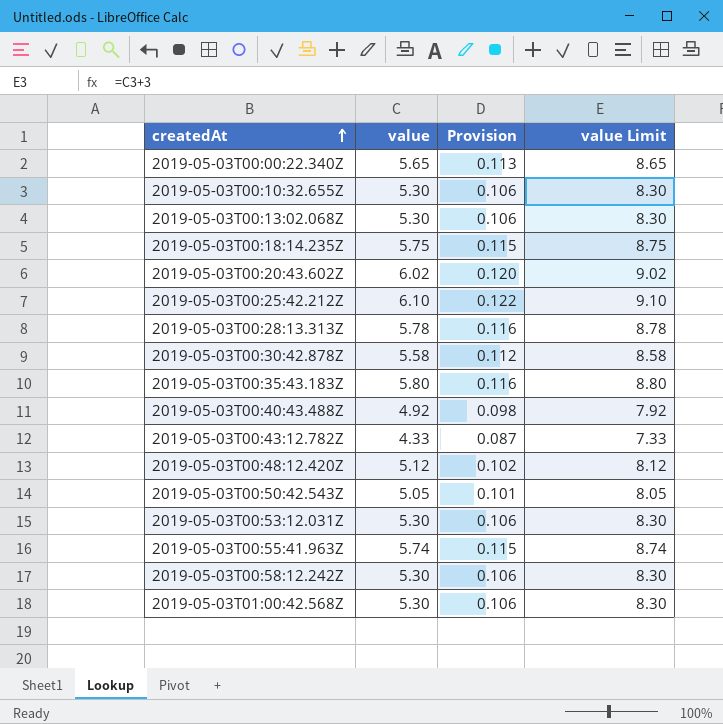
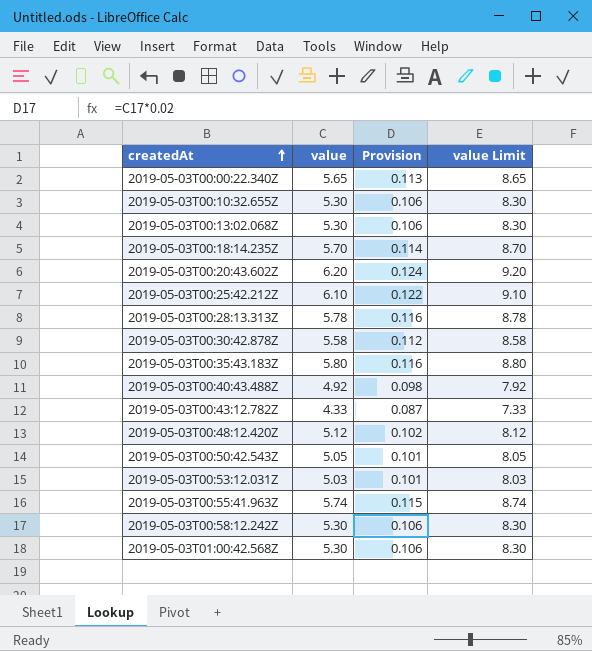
2019-05-03T00:18:14.235Z | value: 5.75 -> 5.70
2019-05-03T00:18:14.235Z | Provision: 0.115 -> 0.114
2019-05-03T00:18:14.235Z | value Limit: 8.75 -> 8.70
2019-05-03T00:20:43.602Z | value: 6.02 -> 6.20
2019-05-03T00:20:43.602Z | Provision: 0.120 -> 0.124
2019-05-03T00:20:43.602Z | value Limit: 9.02 -> 9.20
2019-05-03T00:53:12.031Z | value: 5.30 -> 5.03
2019-05-03T00:53:12.031Z | Provision: 0.106 -> 0.101
2019-05-03T00:53:12.031Z | value Limit: 8.30 -> 8.03

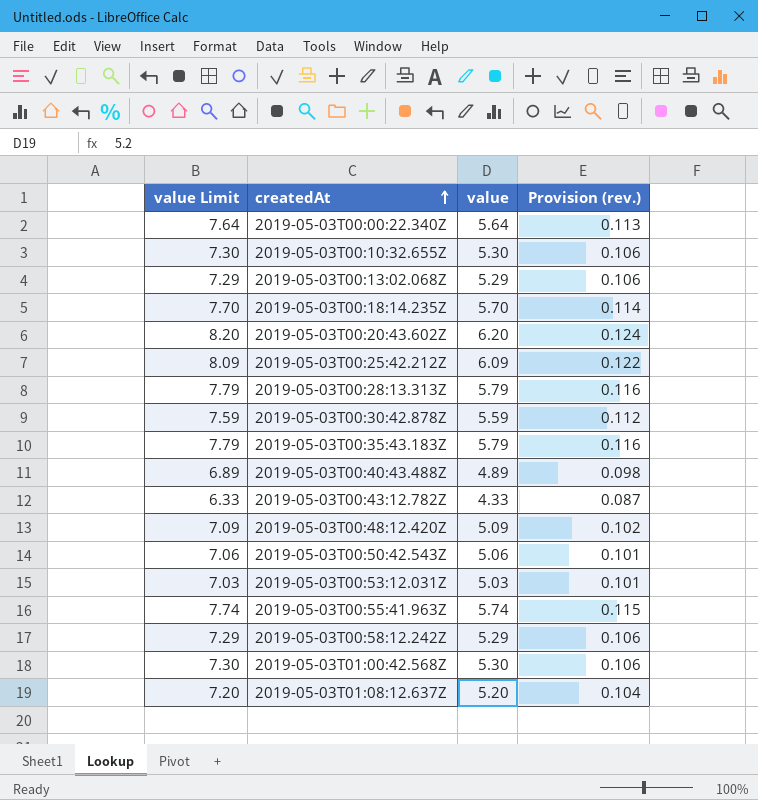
column value Limit | formula: [value] + 3 -> [value] + 2
column value Limit | position: 4 -> 1
column name: Provision -> Provision (rev.)
2019-05-03T00:00:22.340Z | value: 5.65 -> 5.64
2019-05-03T00:13:02.068Z | value: 5.30 -> 5.29
2019-05-03T00:25:42.212Z | value: 6.10 -> 6.09
2019-05-03T00:28:13.313Z | value: 5.78 -> 5.79
2019-05-03T00:30:42.878Z | value: 5.58 -> 5.59
2019-05-03T00:35:43.183Z | value: 5.80 -> 5.79
2019-05-03T00:40:43.488Z | value: 4.92 -> 4.89
2019-05-03T00:48:12.420Z | value: 5.12 -> 5.09
2019-05-03T00:50:42.543Z | value: 5.05 -> 5.06
2019-05-03T00:58:12.242Z | value: 5.30 -> 5.29
row 2019-05-03T01:08:12.637Z: none -> 7.20 | 5.20 | 0.104

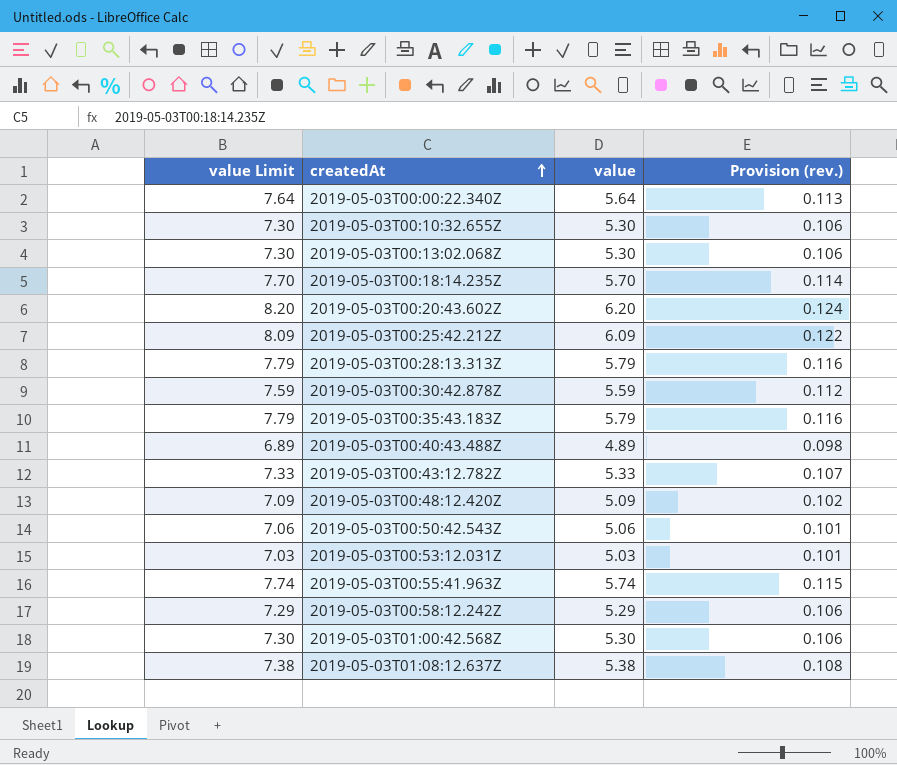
2019-05-03T00:13:02.068Z | value Limit: 7.29 -> 7.30
2019-05-03T00:13:02.068Z | value: 5.29 -> 5.30
2019-05-03T00:43:12.782Z | value Limit: 6.33 -> 7.33
2019-05-03T00:43:12.782Z | value: 4.33 -> 5.33
2019-05-03T00:43:12.782Z | Provision (rev.): 0.087 -> 0.107
2019-05-03T01:08:12.637Z | value Limit: 7.20 -> 7.38
2019-05-03T01:08:12.637Z | value: 5.20 -> 5.38
2019-05-03T01:08:12.637Z | Provision (rev.): 0.104 -> 0.108

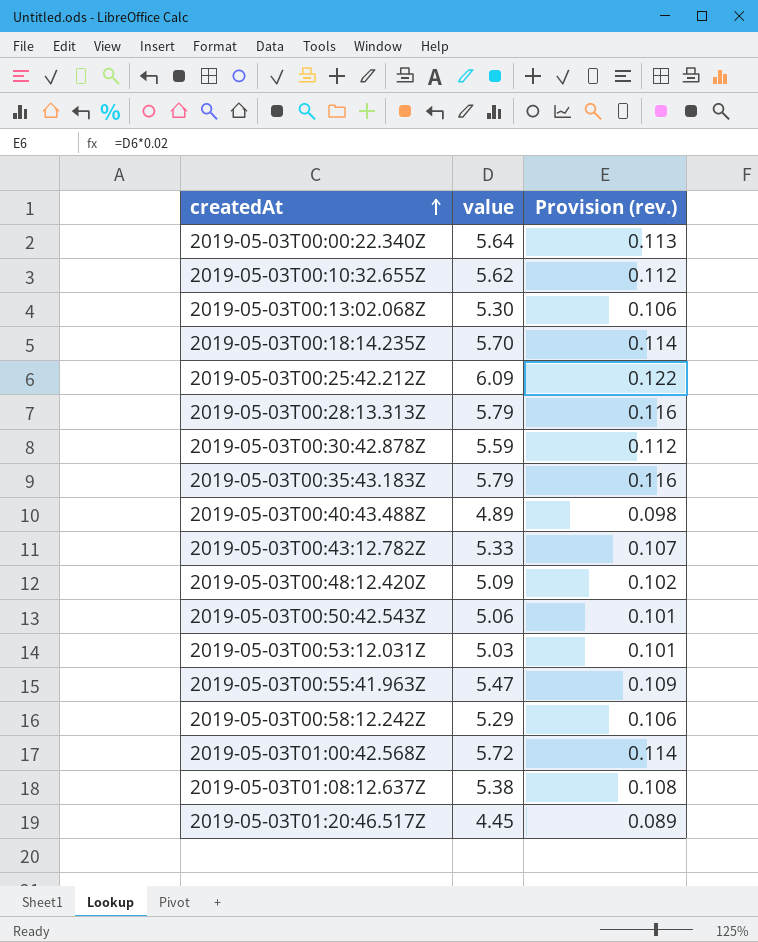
column value Limit | formula: [value] + 2 -> none
row 2019-05-03T00:20:43.602Z: 8.20 | 6.20 | 0.124 -> none
2019-05-03T00:10:32.655Z | value: 5.30 -> 5.62
2019-05-03T00:10:32.655Z | Provision (rev.): 0.106 -> 0.112
2019-05-03T00:55:41.963Z | value: 5.74 -> 5.47
2019-05-03T00:55:41.963Z | Provision (rev.): 0.115 -> 0.109
2019-05-03T01:00:42.568Z | value: 5.30 -> 5.72
2019-05-03T01:00:42.568Z | Provision (rev.): 0.106 -> 0.114
row 2019-05-03T01:20:46.517Z: none -> 4.45 | 0.089

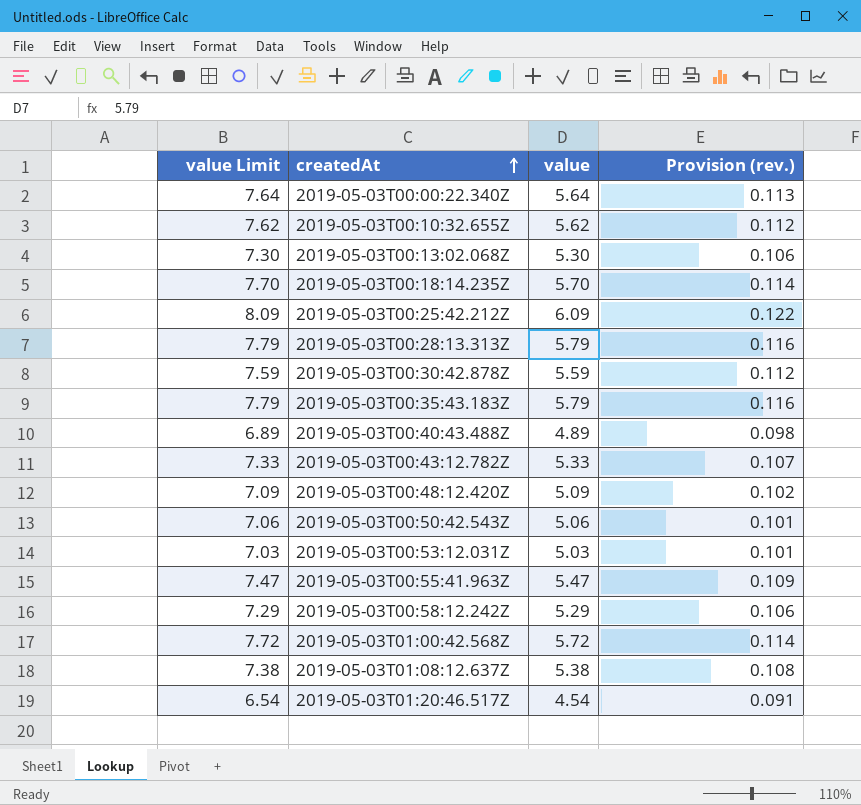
column value Limit | formula: none -> [value] + 2
2019-05-03T01:20:46.517Z | value: 4.45 -> 4.54
2019-05-03T01:20:46.517Z | Provision (rev.): 0.089 -> 0.091

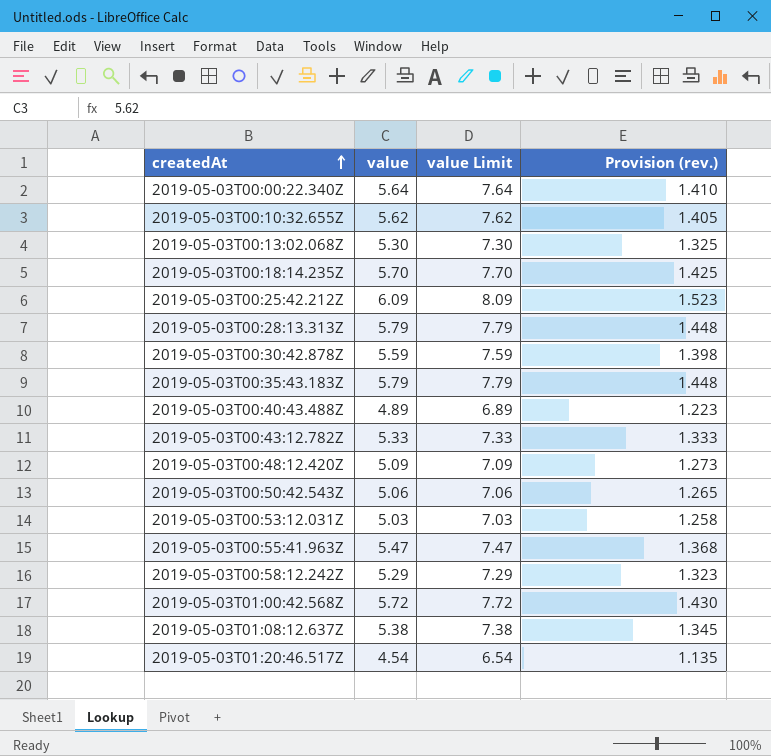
column value Limit | position: 1 -> 3
column Provision (rev.) | formula: [value] * 0.02 -> [value] * 0.25

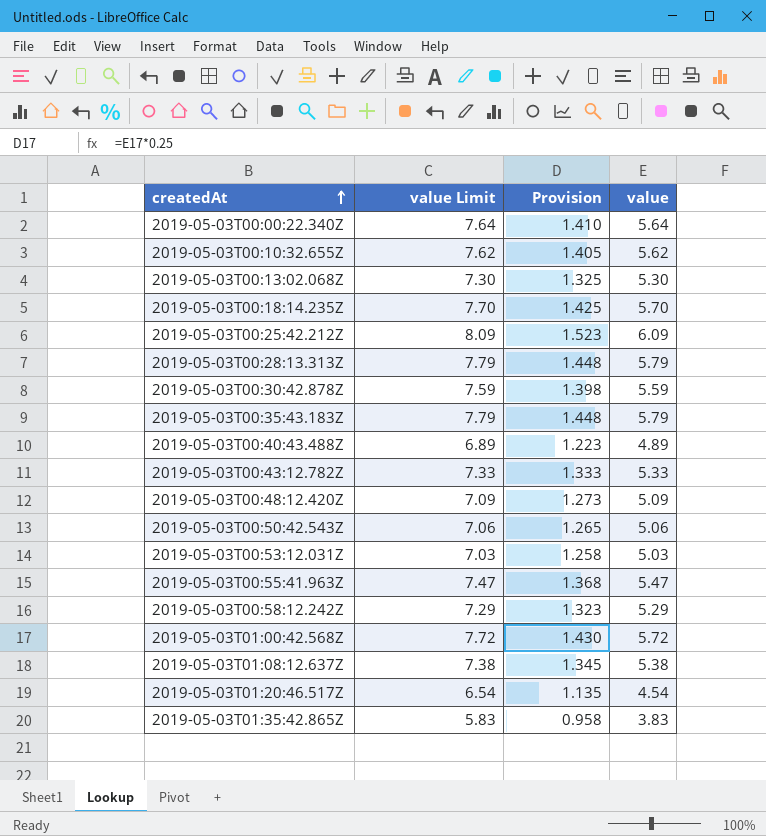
column name: Provision (rev.) -> Provision
column value | position: 2 -> 4
row 2019-05-03T01:35:42.865Z: none -> 5.83 | 0.958 | 3.83

